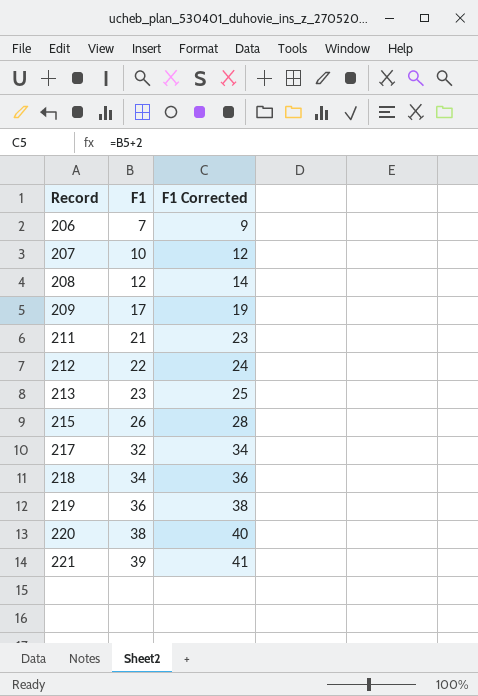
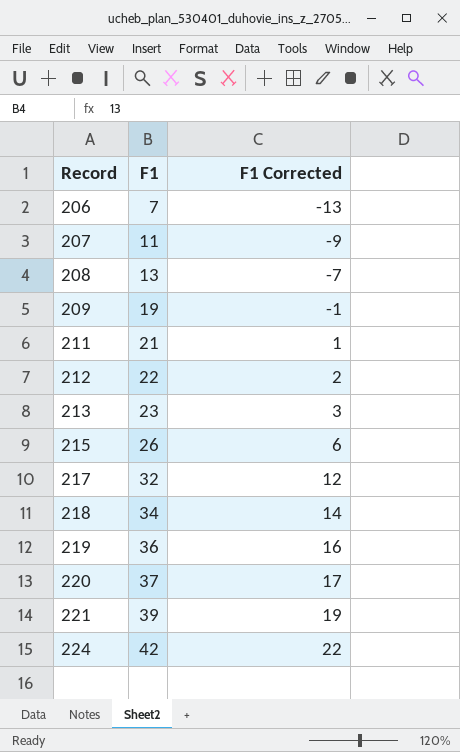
column F1 Corrected | formula: [F1] + 2 -> [F1] - 20
207 | F1: 10 -> 11
208 | F1: 12 -> 13
209 | F1: 17 -> 19
220 | F1: 38 -> 37
row 224: none -> 42 | 22

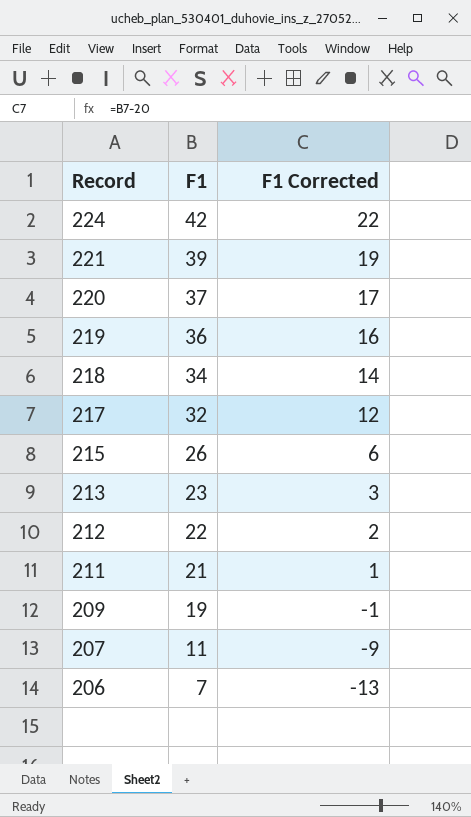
row order: Record ascending -> Record descending
row 208: 13 | -7 -> none

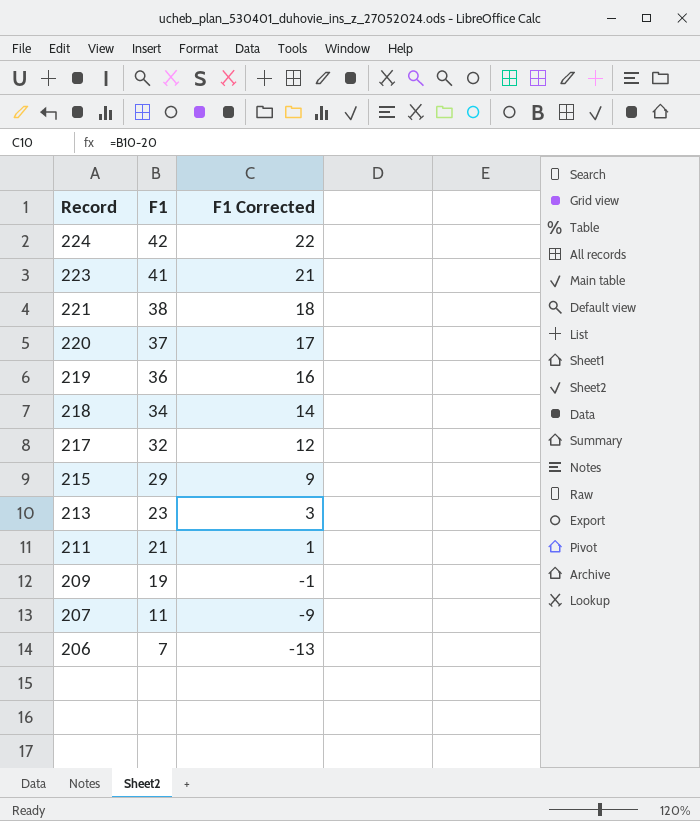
row 212: 22 | 2 -> none
row 223: none -> 41 | 21
221 | F1: 39 -> 38
221 | F1 Corrected: 19 -> 18
215 | F1: 26 -> 29
215 | F1 Corrected: 6 -> 9

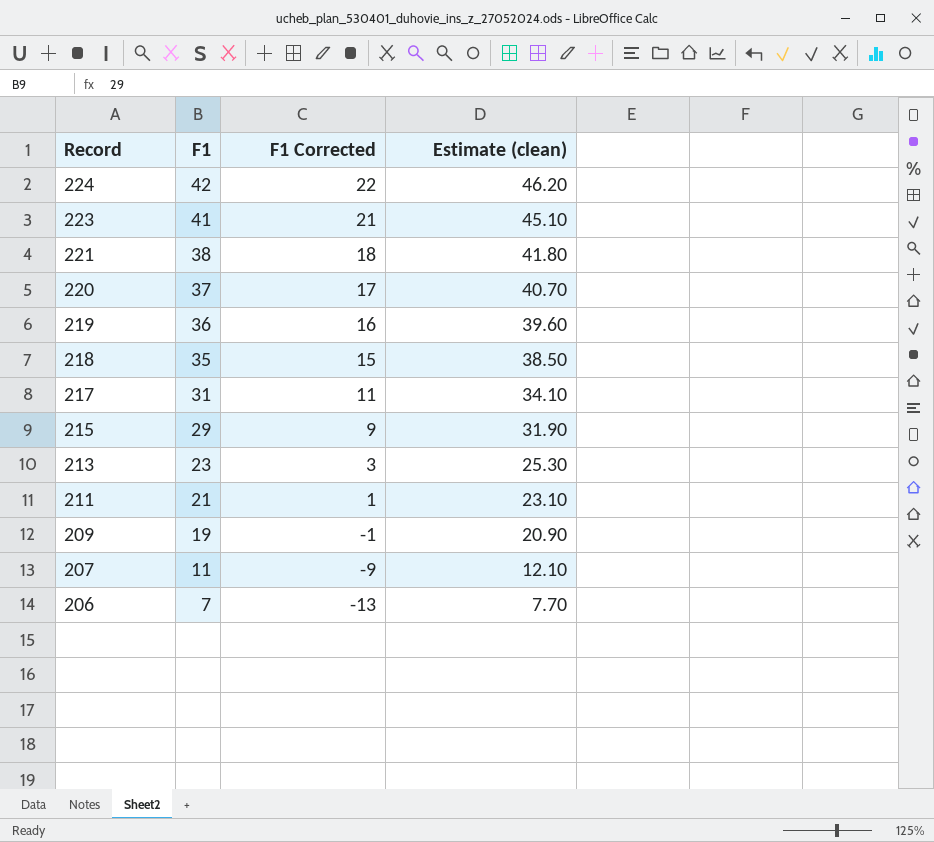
column Estimate (clean) | formula: none -> [F1] * 1.1
218 | F1: 34 -> 35
218 | F1 Corrected: 14 -> 15
217 | F1: 32 -> 31
217 | F1 Corrected: 12 -> 11

